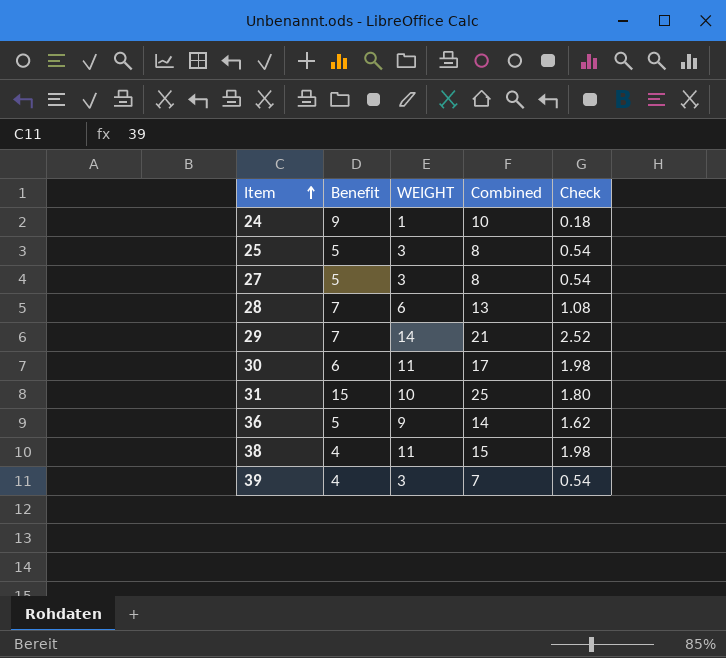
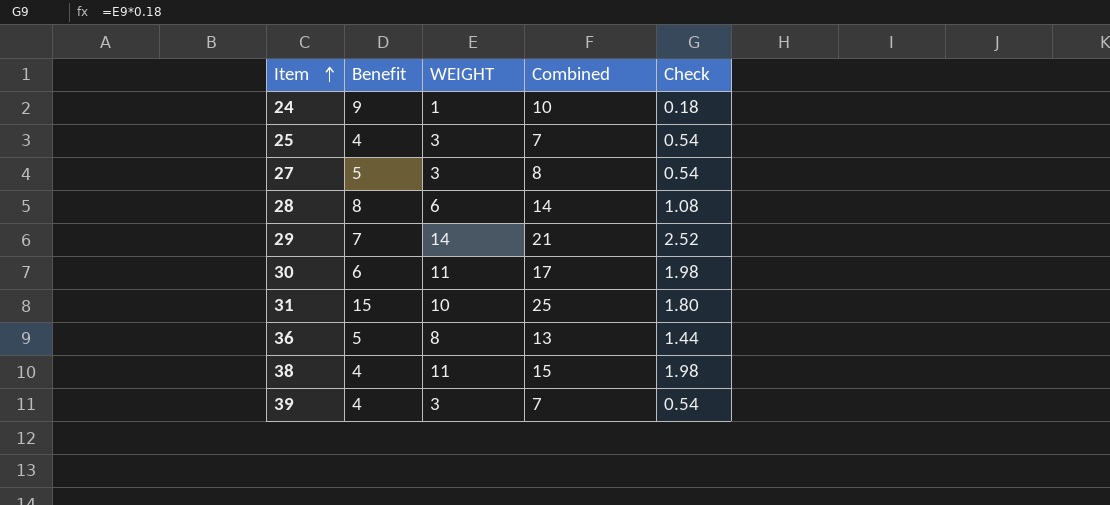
25 | Benefit: 5 -> 4
25 | Combined: 8 -> 7
28 | Benefit: 7 -> 8
28 | Combined: 13 -> 14
36 | WEIGHT: 9 -> 8
36 | Combined: 14 -> 13
36 | Check: 1.62 -> 1.44

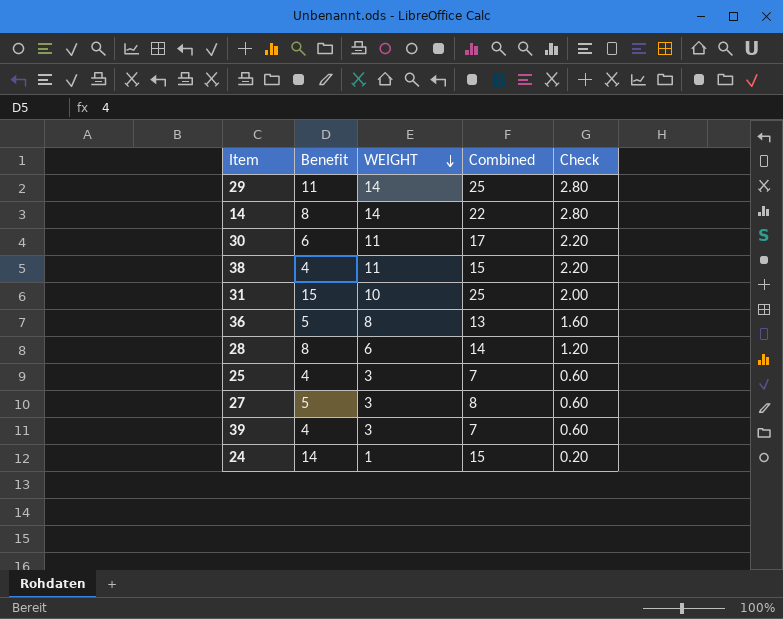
row order: Item ascending -> WEIGHT descending
column Check | formula: [WEIGHT] * 0.18 -> [WEIGHT] * 0.2
29 | Benefit: 7 -> 11
29 | Combined: 21 -> 25
row 14: none -> 8 | 14 | 22 | 2.80
24 | Benefit: 9 -> 14
24 | Combined: 10 -> 15

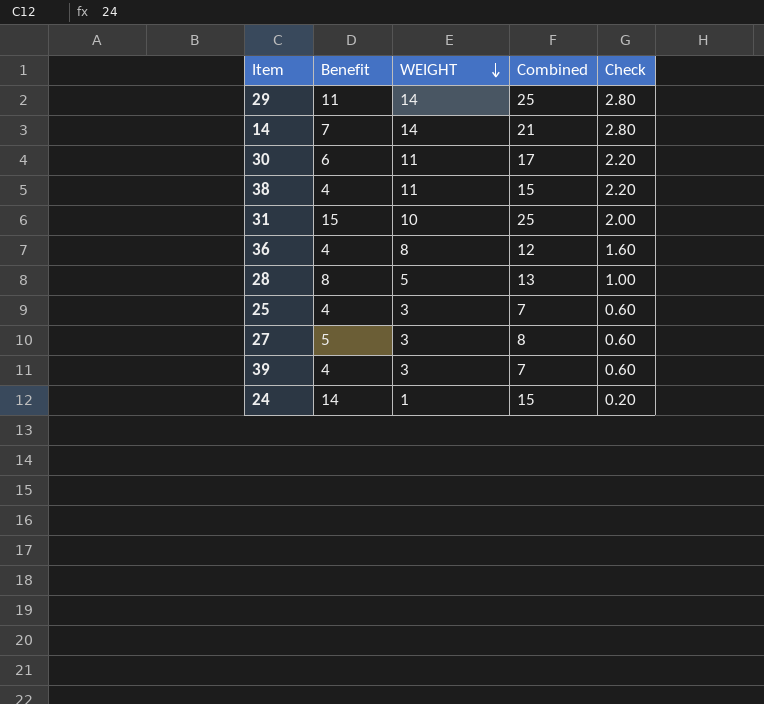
14 | Benefit: 8 -> 7
14 | Combined: 22 -> 21
36 | Benefit: 5 -> 4
36 | Combined: 13 -> 12
28 | WEIGHT: 6 -> 5
28 | Combined: 14 -> 13
28 | Check: 1.20 -> 1.00

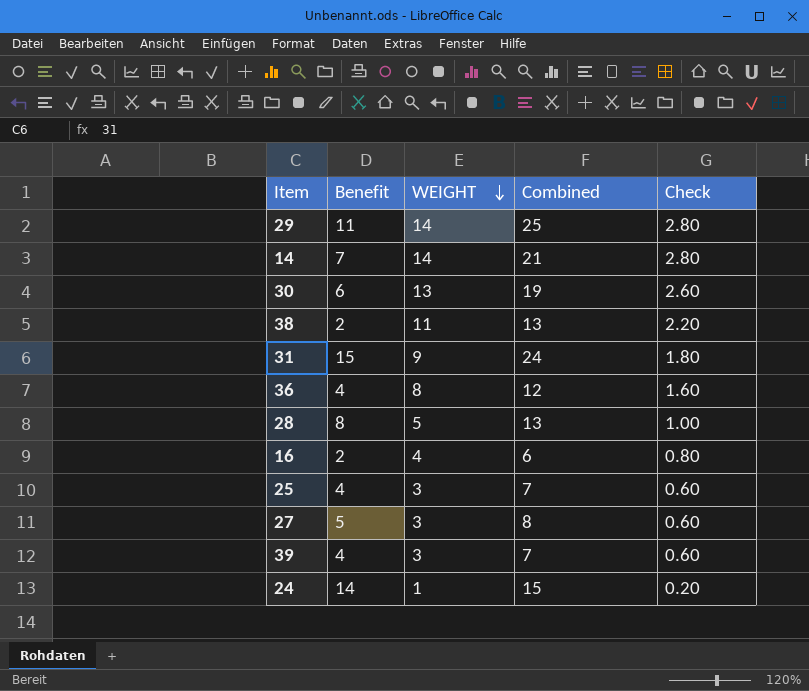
30 | WEIGHT: 11 -> 13
30 | Combined: 17 -> 19
30 | Check: 2.20 -> 2.60
38 | Benefit: 4 -> 2
38 | Combined: 15 -> 13
31 | WEIGHT: 10 -> 9
31 | Combined: 25 -> 24
31 | Check: 2.00 -> 1.80
row 16: none -> 2 | 4 | 6 | 0.80

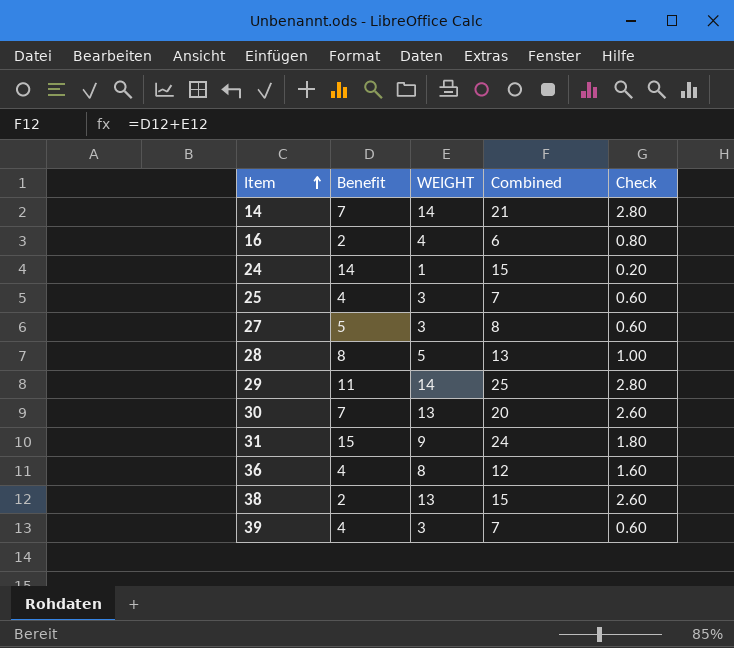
row order: WEIGHT descending -> Item ascending
30 | Benefit: 6 -> 7
30 | Combined: 19 -> 20
38 | WEIGHT: 11 -> 13
38 | Combined: 13 -> 15
38 | Check: 2.20 -> 2.60

